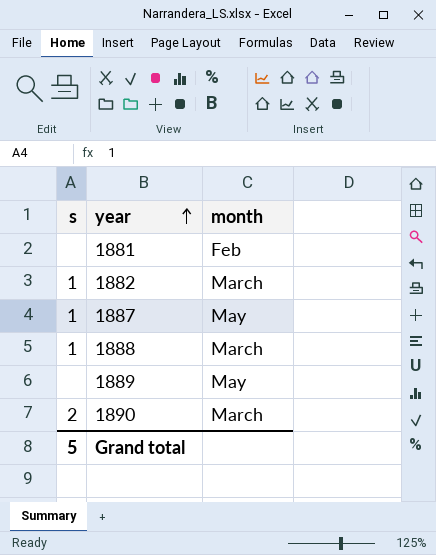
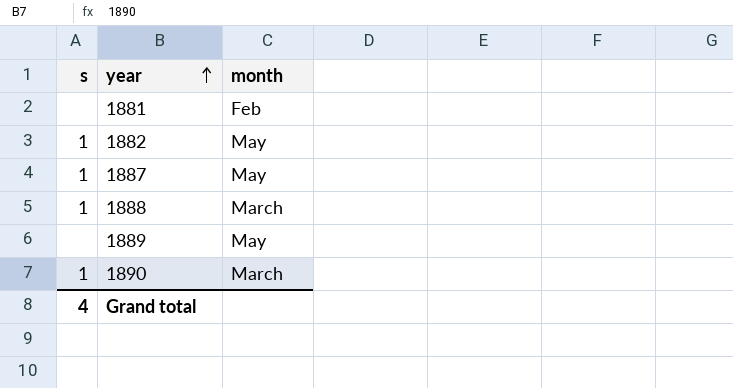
1882 | month: March -> May
1890 | s: 2 -> 1
Grand total | s: 5 -> 4

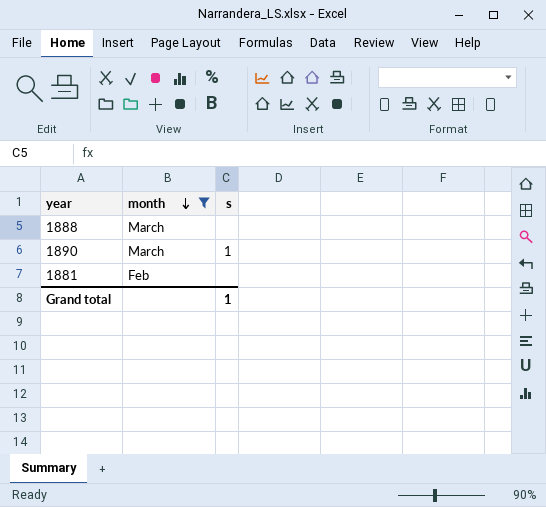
filter: none -> month != May
row order: year ascending -> month descending
column s | position: 1 -> 3
1888 | s: 1 -> none
Grand total | s: 4 -> 1

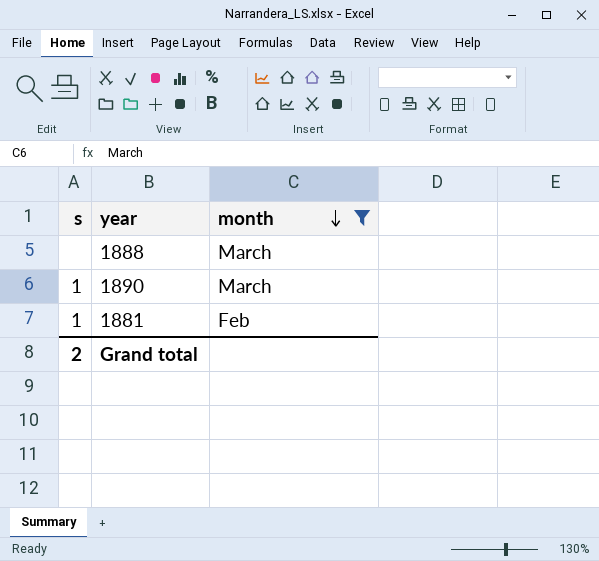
column s | position: 3 -> 1
1881 | s: none -> 1
Grand total | s: 1 -> 2

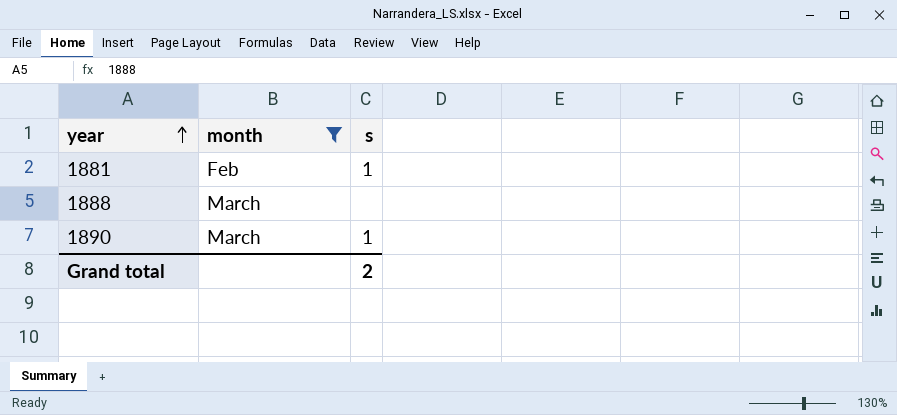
row order: month descending -> year ascending
column s | position: 1 -> 3

